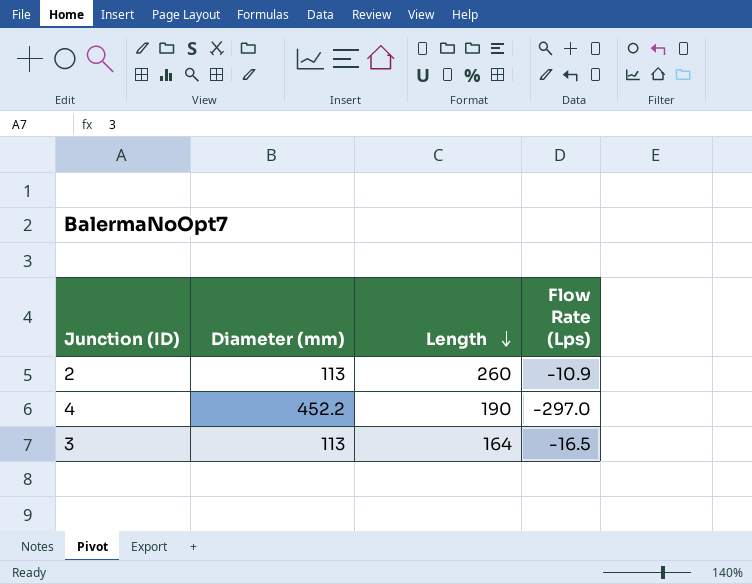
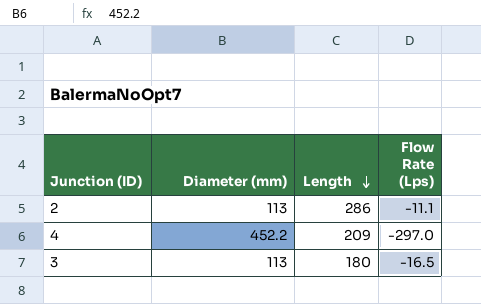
2 | Length: 260 -> 286
2 | Flow Rate (Lps): -10.9 -> -11.1
4 | Length: 190 -> 209
3 | Length: 164 -> 180

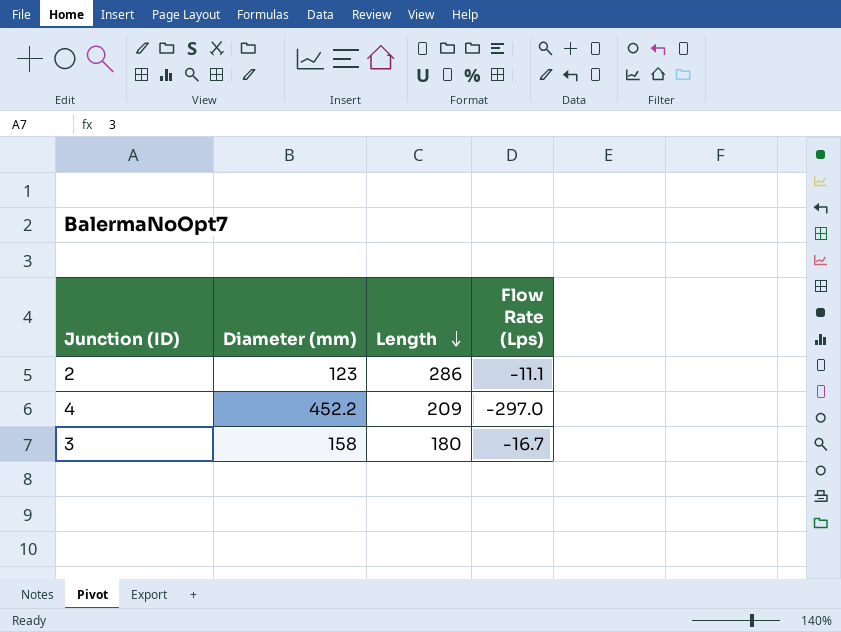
2 | Diameter (mm): 113 -> 123
3 | Diameter (mm): 113 -> 158
3 | Flow Rate (Lps): -16.5 -> -16.7

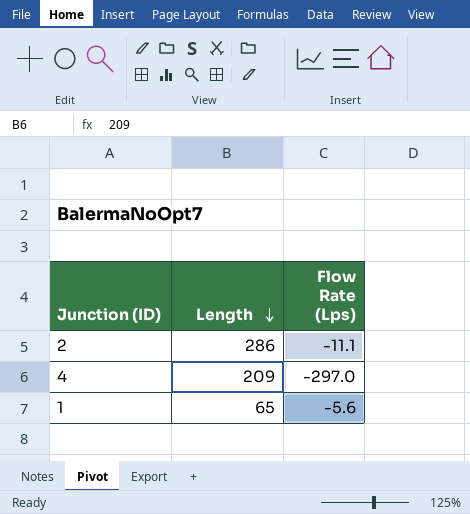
column Diameter (mm) | position: 2 -> none
row 3: 158 | 180 | -16.7 -> none
row 1: none -> 65 | -5.6

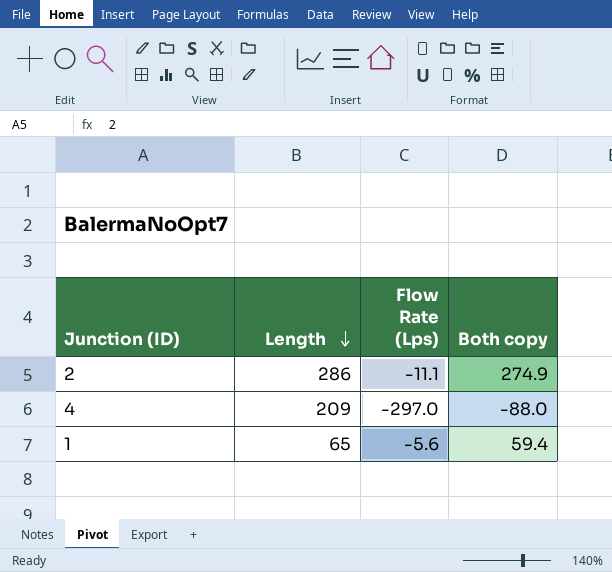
column Both copy | formula: none -> [Length] + [Flow Rate (Lps)]

